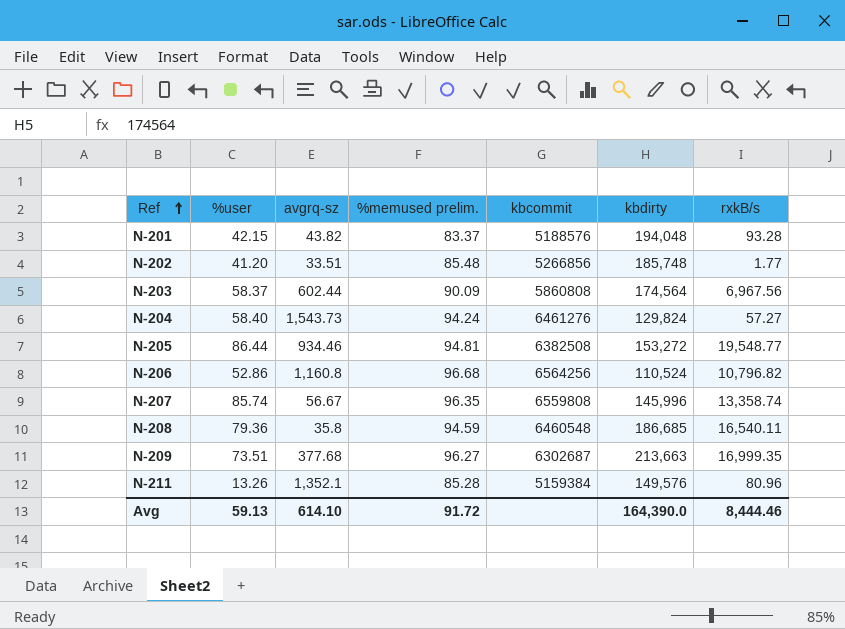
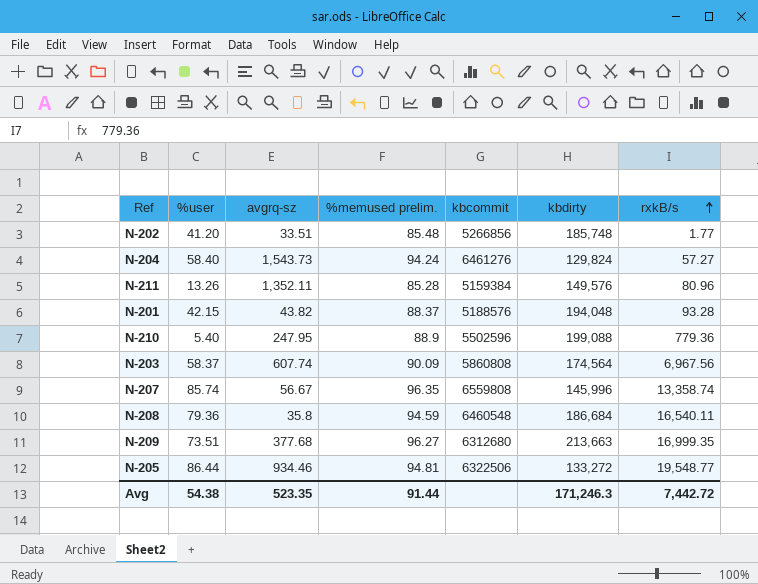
row order: Ref ascending -> rxkB/s ascending
row N-206: 52.86 | 1,160.8 | 96.68 | 6564256 | 110,524 | 10,796.82 -> none
N-211 | avgrq-sz: 1,352.1 -> 1,352.11
N-201 | %memused prelim.: 83.37 -> 88.37
row N-210: none -> 5.40 | 247.95 | 88.9 | 5502596 | 199,088 | 779.36
N-203 | avgrq-sz: 602.44 -> 607.74
N-208 | kbdirty: 186,685 -> 186,684
N-209 | kbcommit: 6302687 -> 6312680
N-205 | kbcommit: 6382508 -> 6322506
N-205 | kbdirty: 153,272 -> 133,272
Avg | %user: 59.13 -> 54.38
Avg | avgrq-sz: 614.10 -> 523.35
Avg | %memused prelim.: 91.72 -> 91.44
Avg | kbdirty: 164,390.0 -> 171,246.3
Avg | rxkB/s: 8,444.46 -> 7,442.72

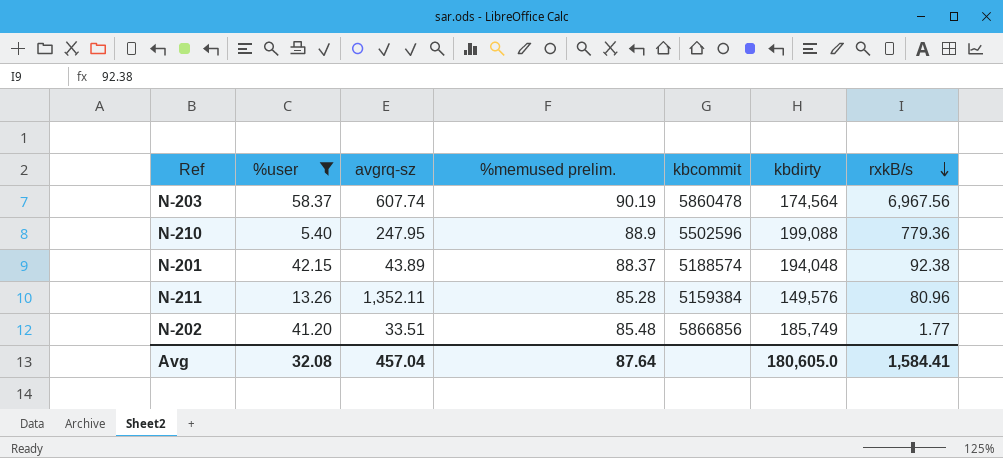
filter: none -> %user <= 58.37
row order: rxkB/s ascending -> rxkB/s descending
N-203 | %memused prelim.: 90.09 -> 90.19
N-203 | kbcommit: 5860808 -> 5860478
N-201 | avgrq-sz: 43.82 -> 43.89
N-201 | kbcommit: 5188576 -> 5188574
N-201 | rxkB/s: 93.28 -> 92.38
N-202 | kbcommit: 5266856 -> 5866856
N-202 | kbdirty: 185,748 -> 185,749
Avg | %user: 54.38 -> 32.08
Avg | avgrq-sz: 523.35 -> 457.04
Avg | %memused prelim.: 91.44 -> 87.64
Avg | kbdirty: 171,246.3 -> 180,605.0
Avg | rxkB/s: 7,442.72 -> 1,584.41

